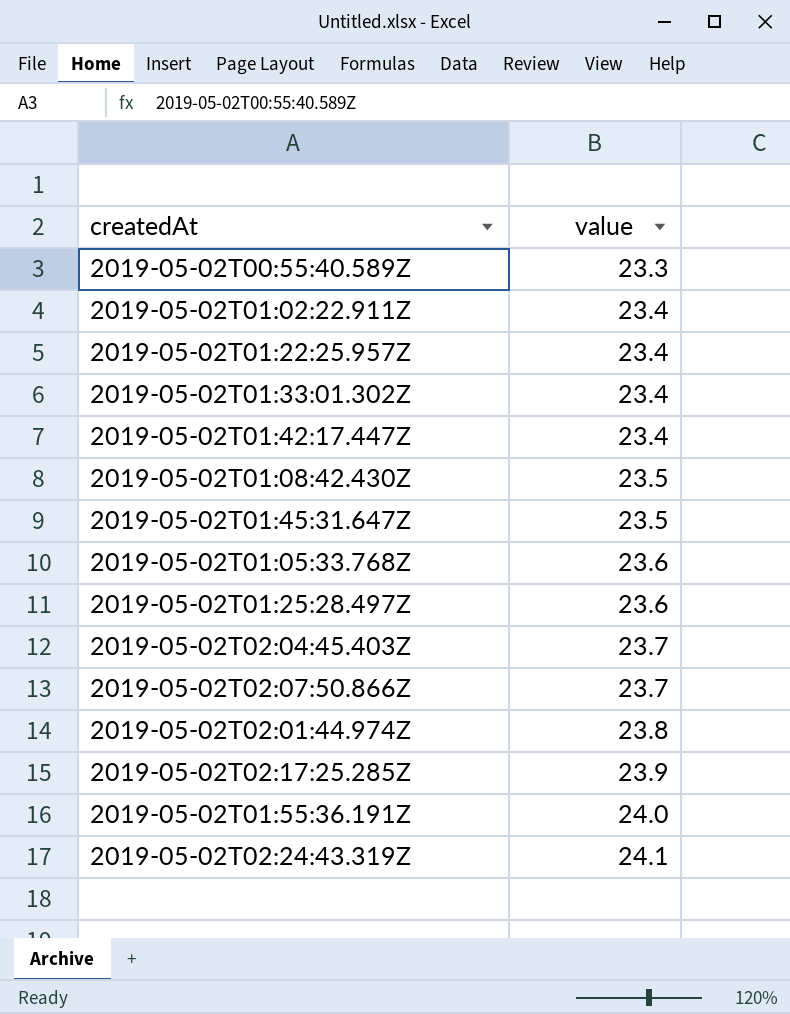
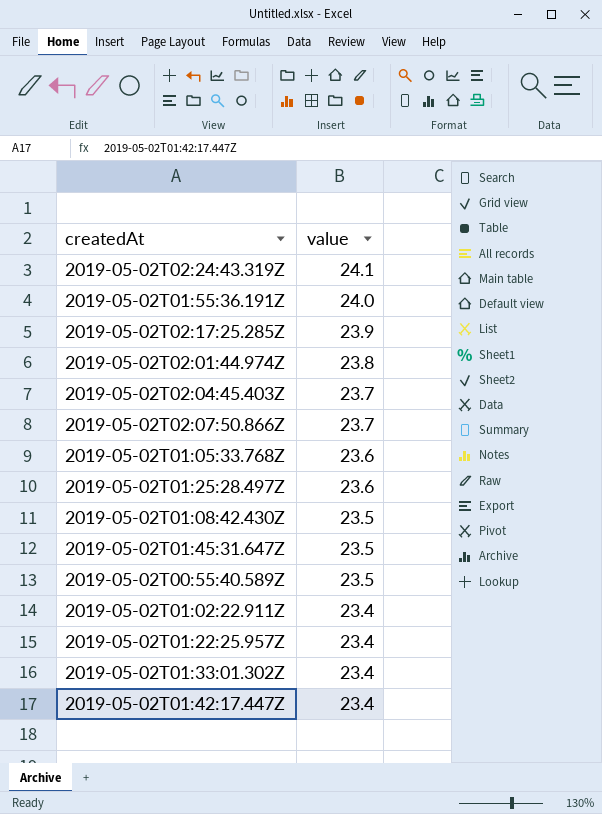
row order: value ascending -> value descending
2019-05-02T00:55:40.589Z | value: 23.3 -> 23.5

